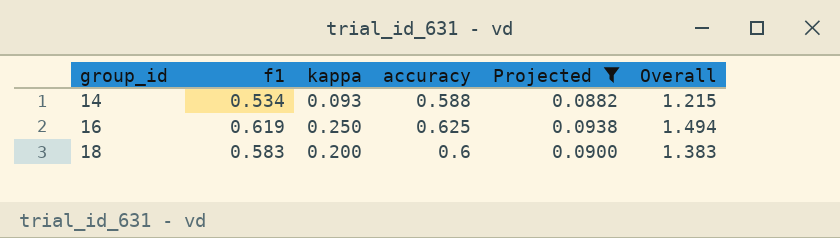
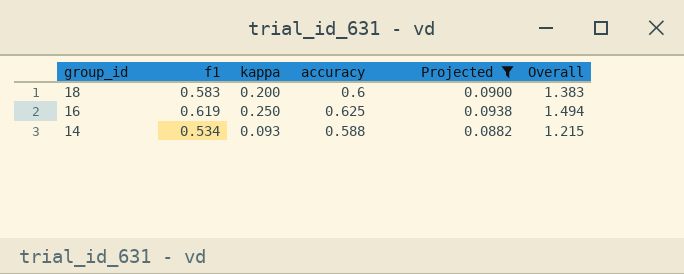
row order: group_id ascending -> group_id descending

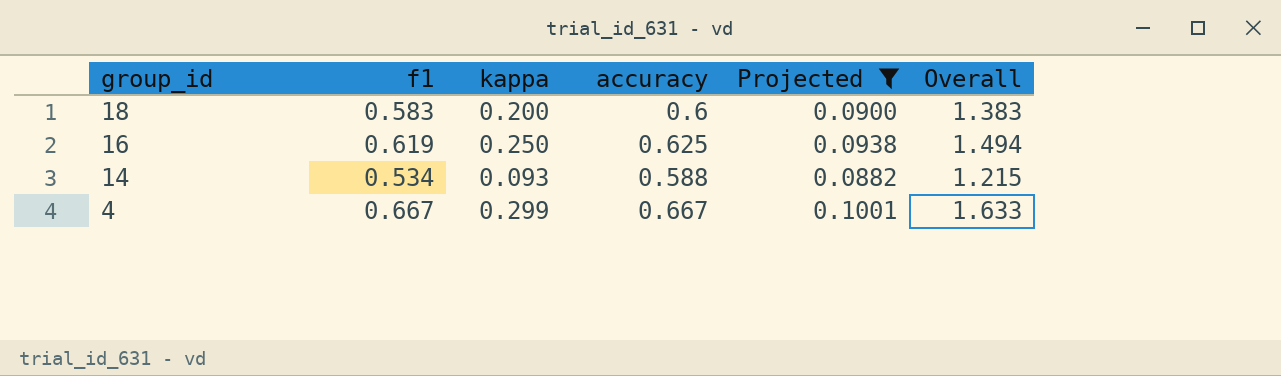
row 4: none -> 0.667 | 0.299 | 0.667 | 0.1001 | 1.633

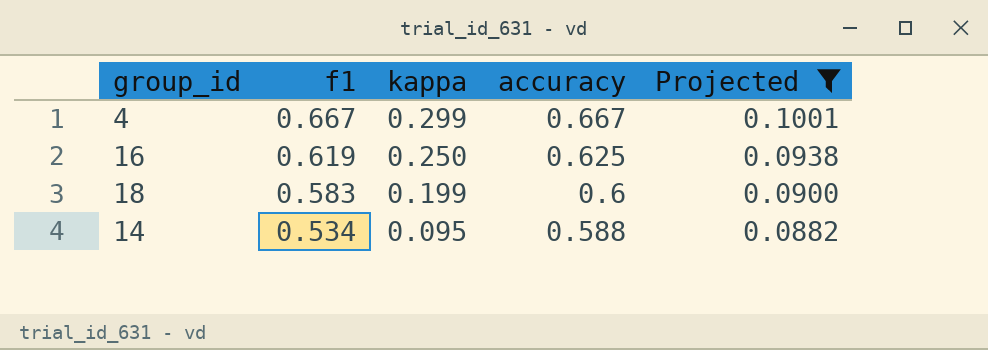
row order: group_id descending -> f1 descending
column Overall | formula: [f1] + [kappa] + [accuracy] -> none
18 | kappa: 0.200 -> 0.199
14 | kappa: 0.093 -> 0.095

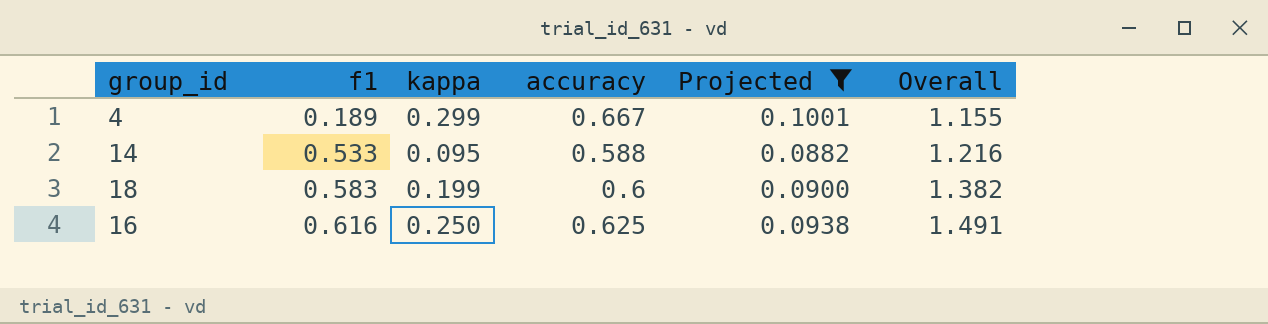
row order: f1 descending -> f1 ascending
column Overall | formula: none -> [f1] + [kappa] + [accuracy]
4 | f1: 0.667 -> 0.189
14 | f1: 0.534 -> 0.533
16 | f1: 0.619 -> 0.616

